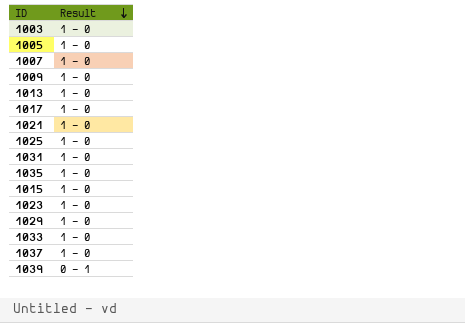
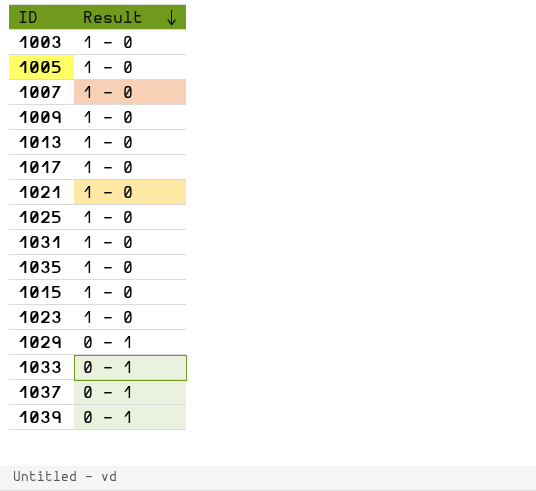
1029 | Result: 1 - 0 -> 0 - 1
1033 | Result: 1 - 0 -> 0 - 1
1037 | Result: 1 - 0 -> 0 - 1

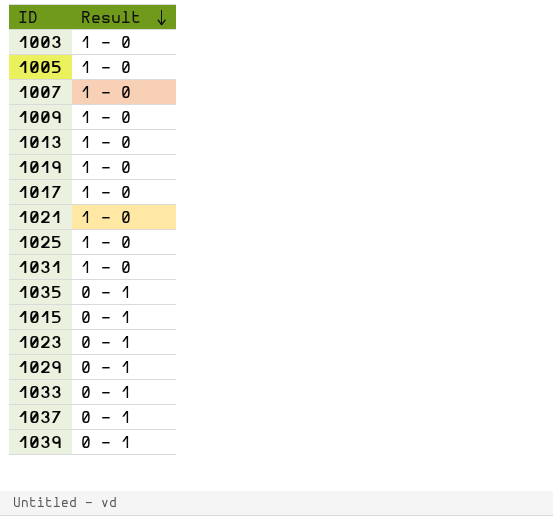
row 1019: none -> 1 - 0
1035 | Result: 1 - 0 -> 0 - 1
1015 | Result: 1 - 0 -> 0 - 1
1023 | Result: 1 - 0 -> 0 - 1

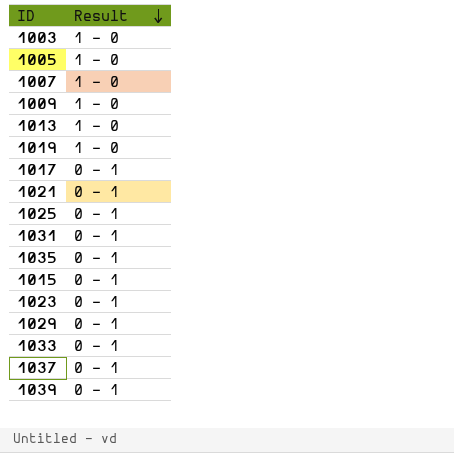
1017 | Result: 1 - 0 -> 0 - 1
1021 | Result: 1 - 0 -> 0 - 1
1025 | Result: 1 - 0 -> 0 - 1
1031 | Result: 1 - 0 -> 0 - 1

